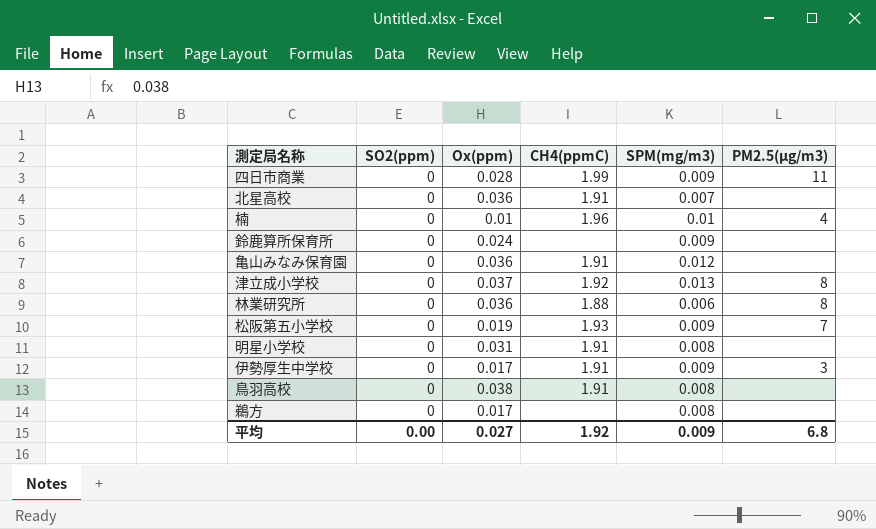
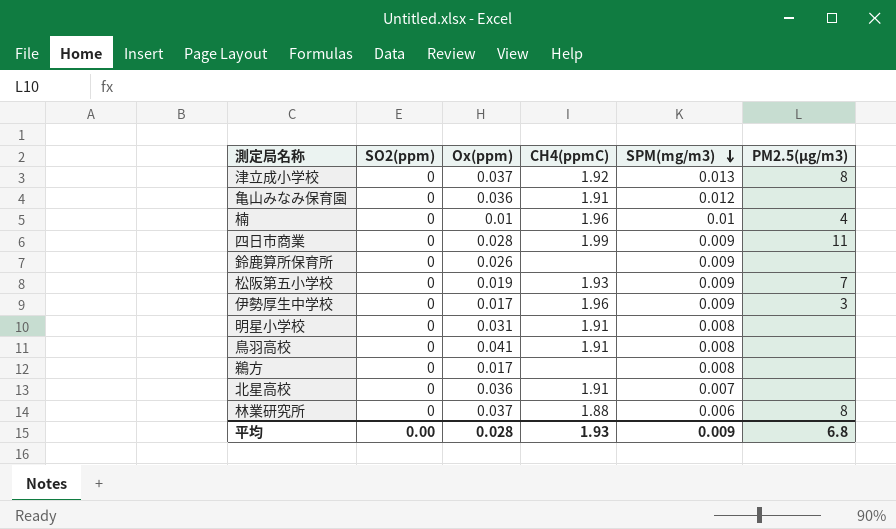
row order: none -> SPM(mg/m3) descending
鈴鹿算所保育所 | Ox(ppm): 0.024 -> 0.026
伊勢厚生中学校 | CH4(ppmC): 1.91 -> 1.96
鳥羽高校 | Ox(ppm): 0.038 -> 0.041
林業研究所 | Ox(ppm): 0.036 -> 0.037
平均 | Ox(ppm): 0.027 -> 0.028
平均 | CH4(ppmC): 1.92 -> 1.93

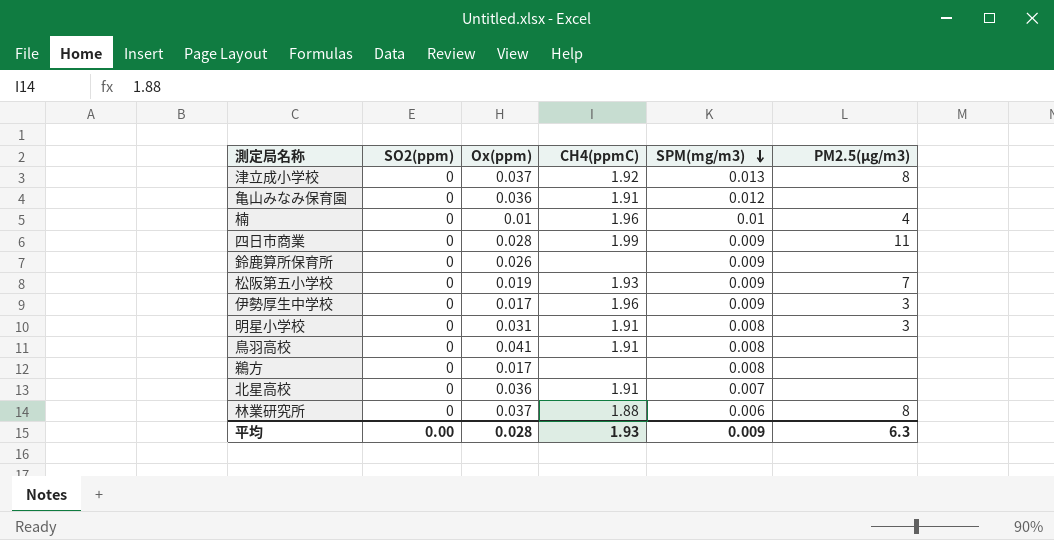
明星小学校 | PM2.5(μg/m3): none -> 3
平均 | PM2.5(μg/m3): 6.8 -> 6.3

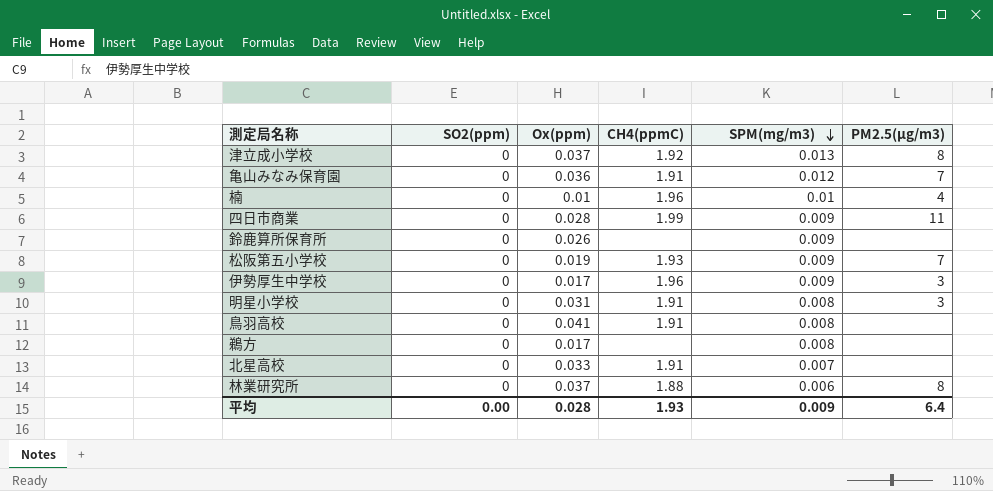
亀山みなみ保育園 | PM2.5(μg/m3): none -> 7
北星高校 | Ox(ppm): 0.036 -> 0.033
平均 | PM2.5(μg/m3): 6.3 -> 6.4

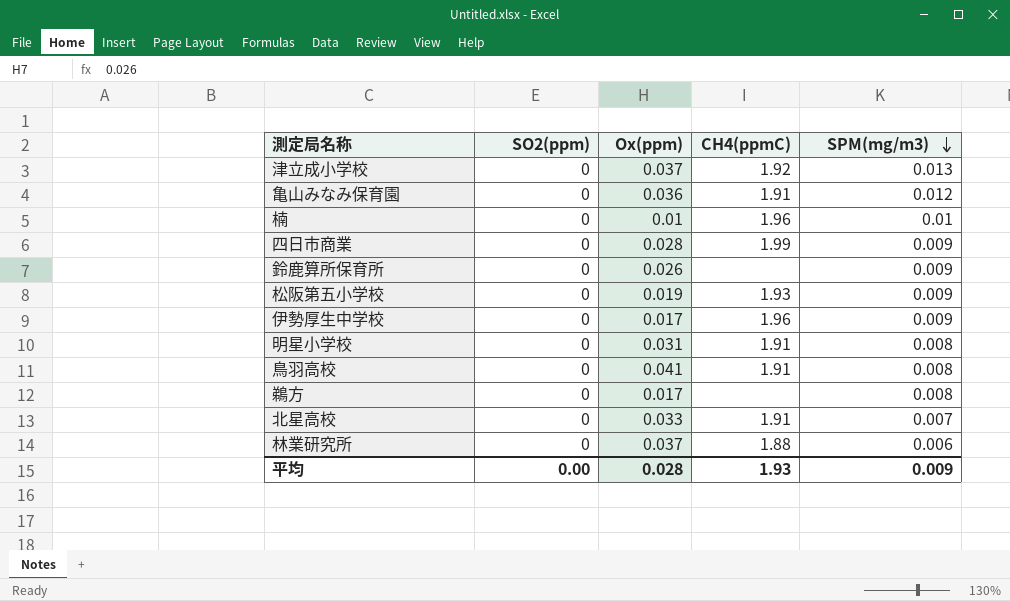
column PM2.5(μg/m3) | position: 6 -> none

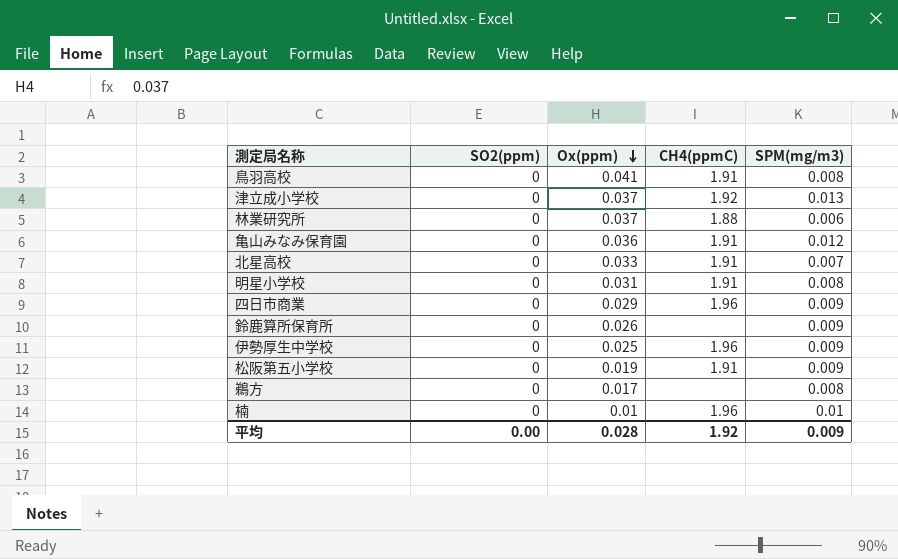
row order: SPM(mg/m3) descending -> Ox(ppm) descending
四日市商業 | Ox(ppm): 0.028 -> 0.029
四日市商業 | CH4(ppmC): 1.99 -> 1.96
伊勢厚生中学校 | Ox(ppm): 0.017 -> 0.025
松阪第五小学校 | CH4(ppmC): 1.93 -> 1.91
平均 | CH4(ppmC): 1.93 -> 1.92

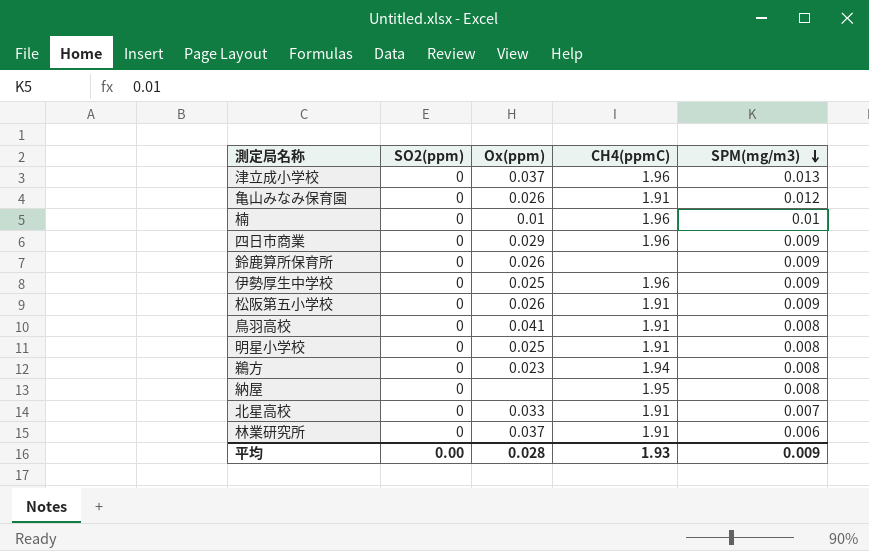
row order: Ox(ppm) descending -> SPM(mg/m3) descending
津立成小学校 | CH4(ppmC): 1.92 -> 1.96
亀山みなみ保育園 | Ox(ppm): 0.036 -> 0.026
松阪第五小学校 | Ox(ppm): 0.019 -> 0.026
明星小学校 | Ox(ppm): 0.031 -> 0.025
鵜方 | Ox(ppm): 0.017 -> 0.023
鵜方 | CH4(ppmC): none -> 1.94
row 納屋: none -> 0 | none | 1.95 | 0.008
林業研究所 | CH4(ppmC): 1.88 -> 1.91
平均 | CH4(ppmC): 1.92 -> 1.93

